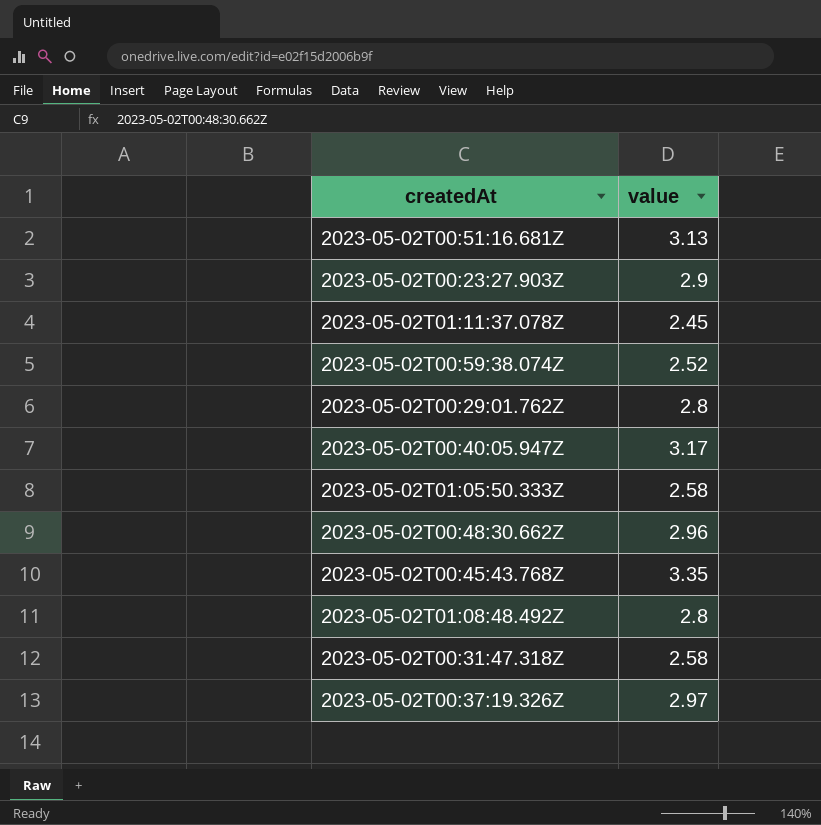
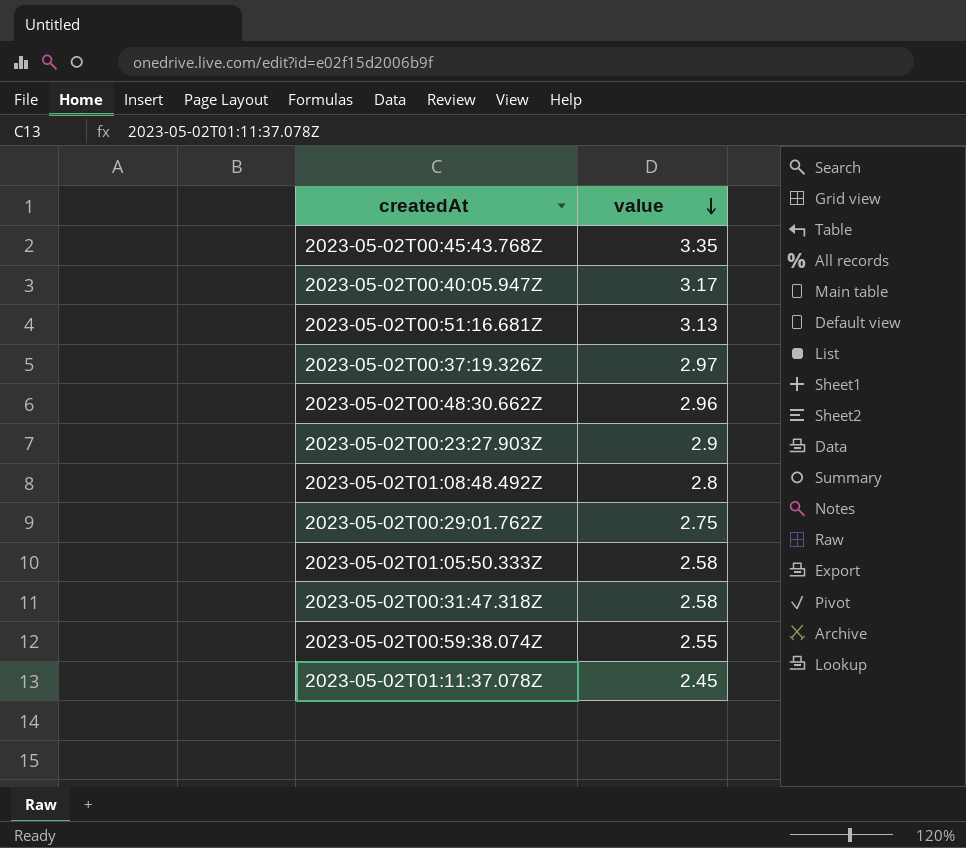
row order: none -> value descending
2023-05-02T00:29:01.762Z | value: 2.8 -> 2.75
2023-05-02T00:59:38.074Z | value: 2.52 -> 2.55

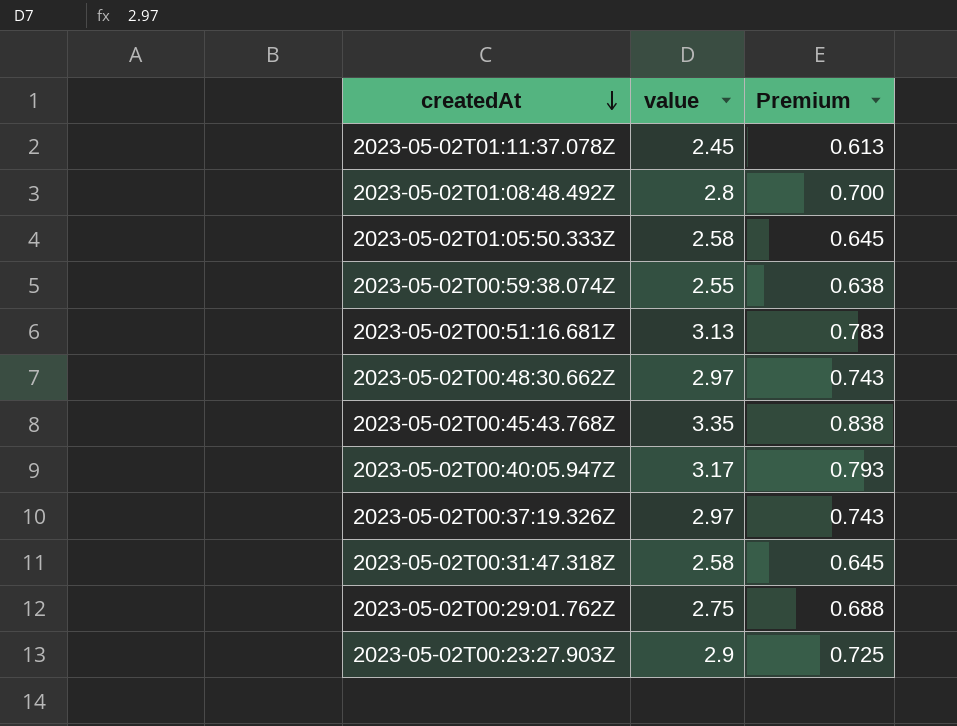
row order: value descending -> createdAt descending
column Premium | formula: none -> [value] * 0.25
2023-05-02T00:48:30.662Z | value: 2.96 -> 2.97

